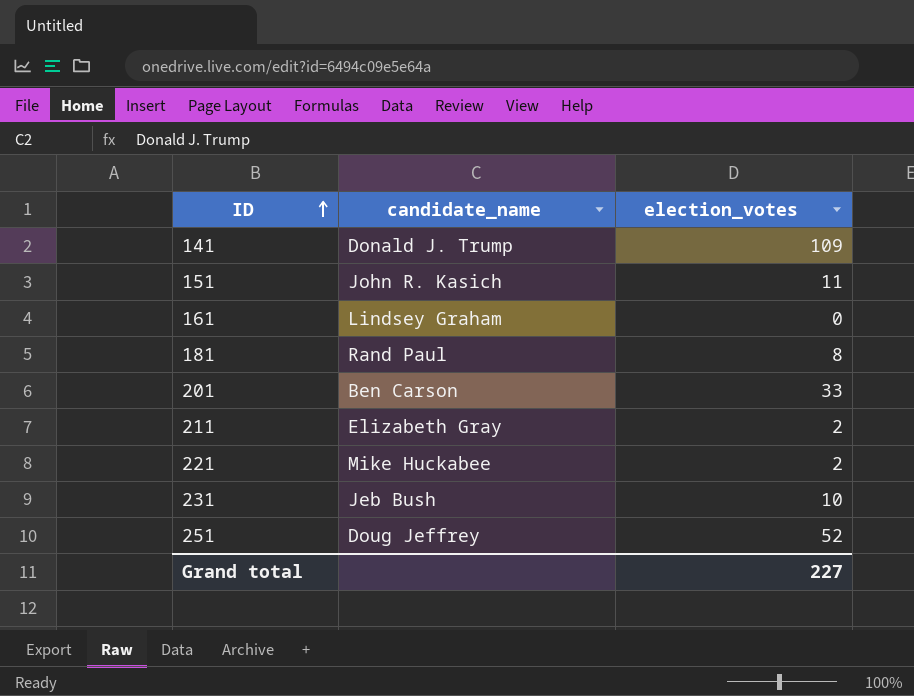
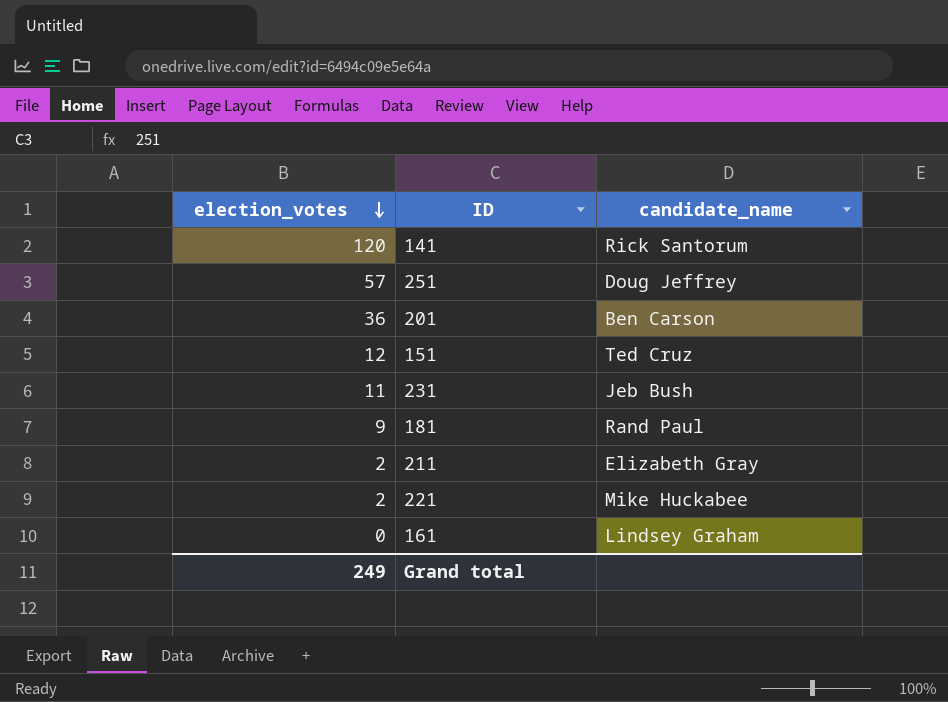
row order: ID ascending -> election_votes descending
column election_votes | position: 3 -> 1
141 | election_votes: 109 -> 120
141 | candidate_name: Donald J. Trump -> Rick Santorum
251 | election_votes: 52 -> 57
201 | election_votes: 33 -> 36
151 | election_votes: 11 -> 12
151 | candidate_name: John R. Kasich -> Ted Cruz
231 | election_votes: 10 -> 11
181 | election_votes: 8 -> 9
Grand total | election_votes: 227 -> 249

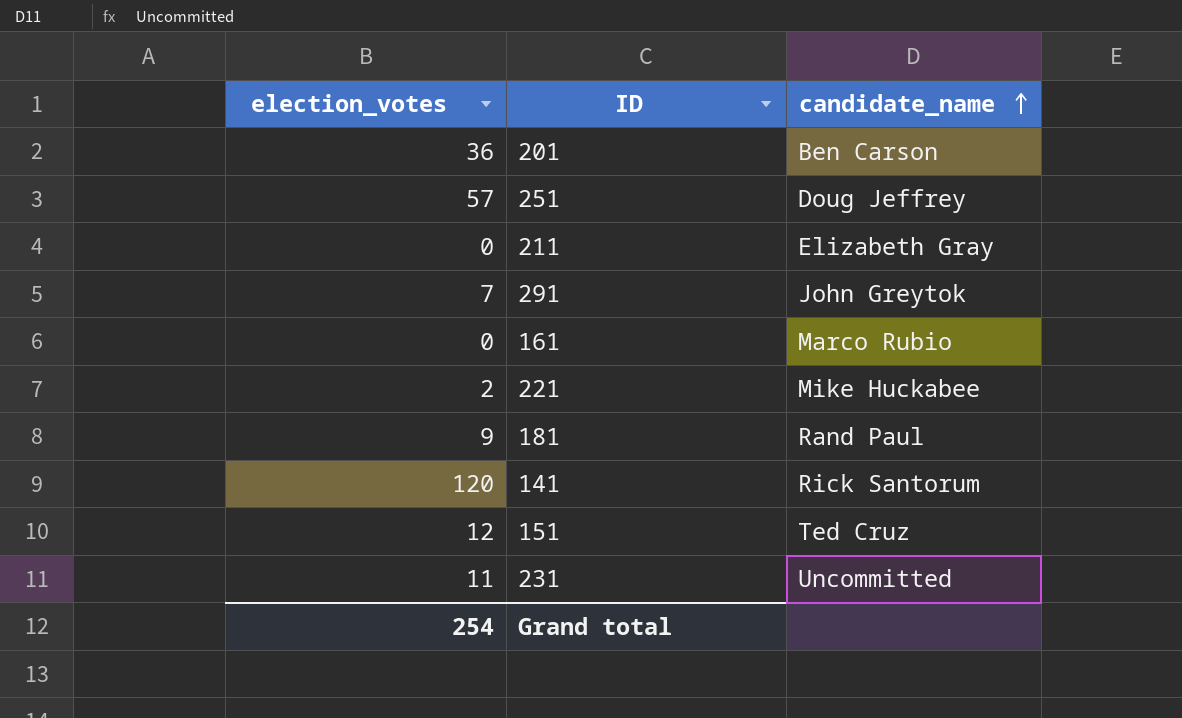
row order: election_votes descending -> candidate_name ascending
211 | election_votes: 2 -> 0
row 291: none -> 7 | John Greytok
161 | candidate_name: Lindsey Graham -> Marco Rubio
231 | candidate_name: Jeb Bush -> Uncommitted
Grand total | election_votes: 249 -> 254

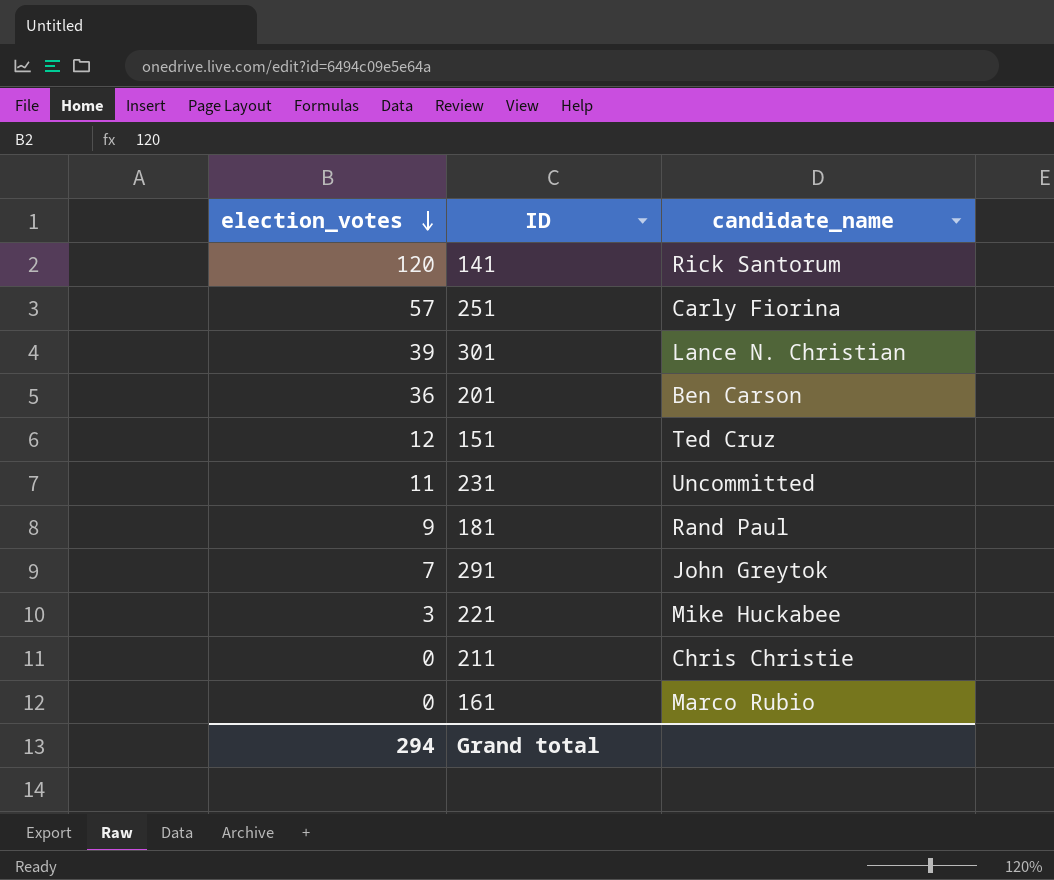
row order: candidate_name ascending -> election_votes descending
251 | candidate_name: Doug Jeffrey -> Carly Fiorina
row 301: none -> 39 | Lance N. Christian
221 | election_votes: 2 -> 3
211 | candidate_name: Elizabeth Gray -> Chris Christie
Grand total | election_votes: 254 -> 294

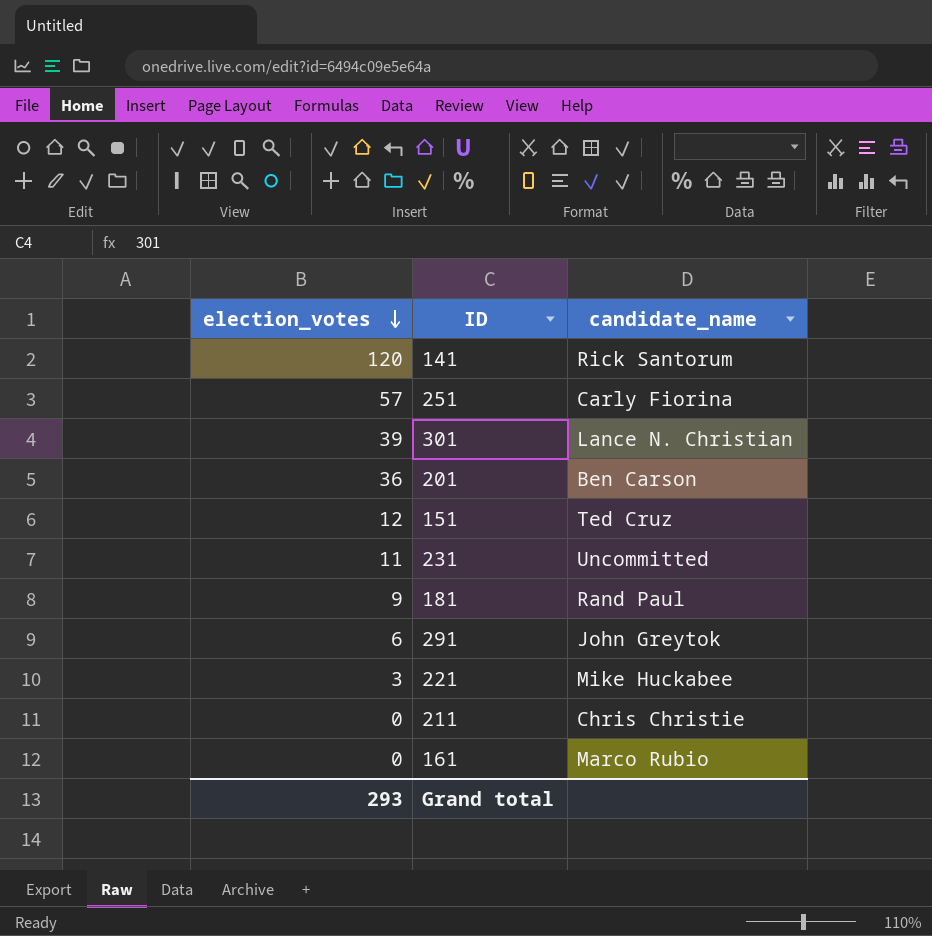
291 | election_votes: 7 -> 6
Grand total | election_votes: 294 -> 293

